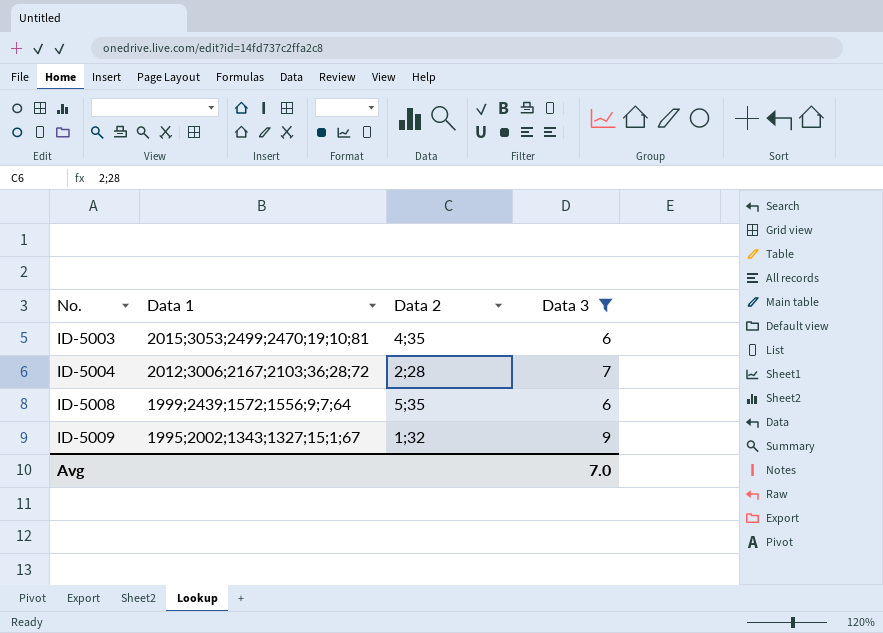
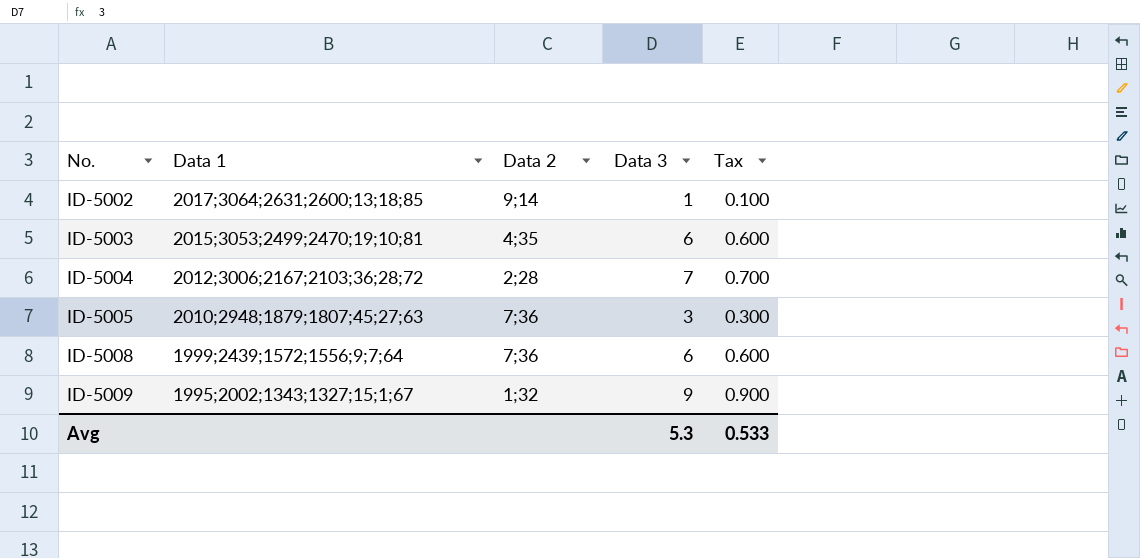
filter: Data 3 >= 6 -> none
column Tax | formula: none -> [Data 3] * 0.1
ID-5008 | Data 2: 5;35 -> 7;36
Avg | Data 3: 7.0 -> 5.3

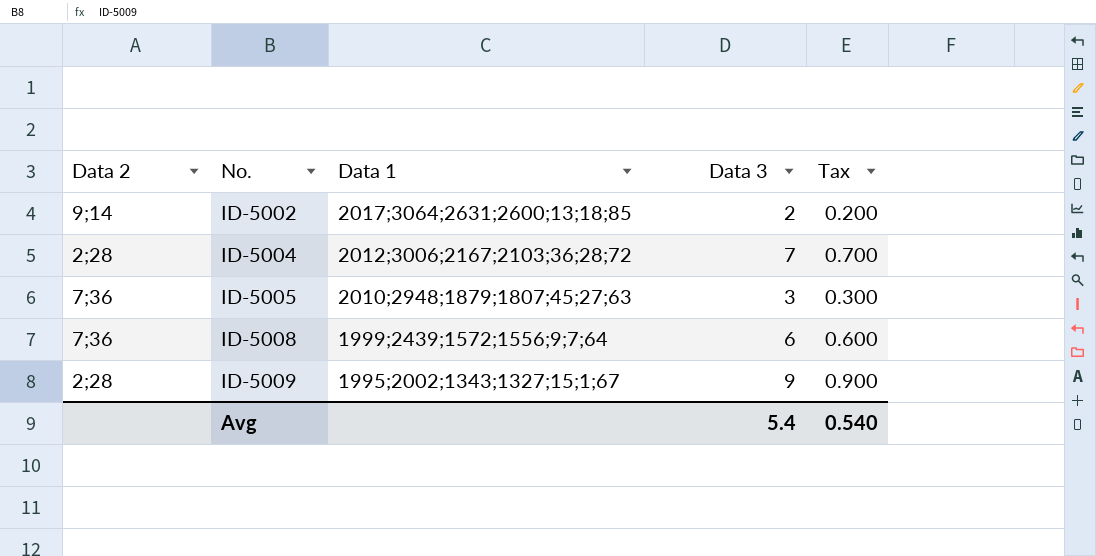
column Data 2 | position: 3 -> 1
row ID-5003: 2015;3053;2499;2470;19;10;81 | 4;35 | 6 | 0.600 -> none
ID-5002 | Data 3: 1 -> 2
ID-5002 | Tax: 0.100 -> 0.200
ID-5009 | Data 2: 1;32 -> 2;28
Avg | Data 3: 5.3 -> 5.4
Avg | Tax: 0.533 -> 0.540

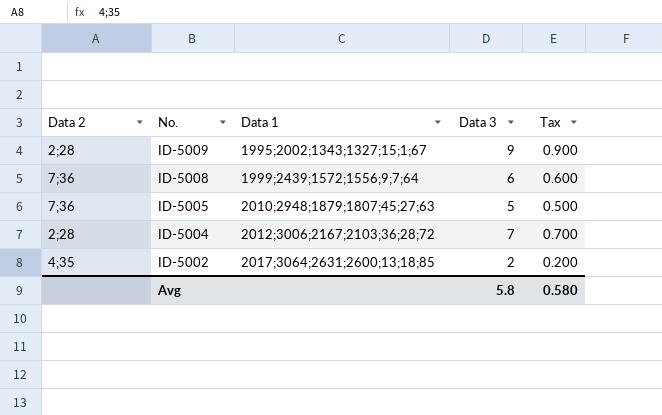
row order: No. ascending -> No. descending
ID-5005 | Data 3: 3 -> 5
ID-5005 | Tax: 0.300 -> 0.500
ID-5002 | Data 2: 9;14 -> 4;35
Avg | Data 3: 5.4 -> 5.8
Avg | Tax: 0.540 -> 0.580

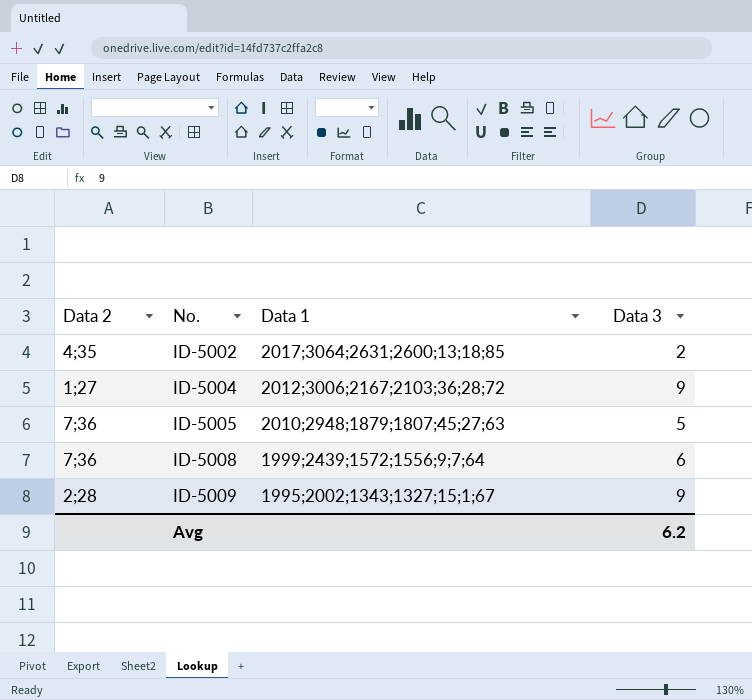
row order: No. descending -> No. ascending
column Tax | formula: [Data 3] * 0.1 -> none
ID-5004 | Data 2: 2;28 -> 1;27
ID-5004 | Data 3: 7 -> 9
Avg | Data 3: 5.8 -> 6.2

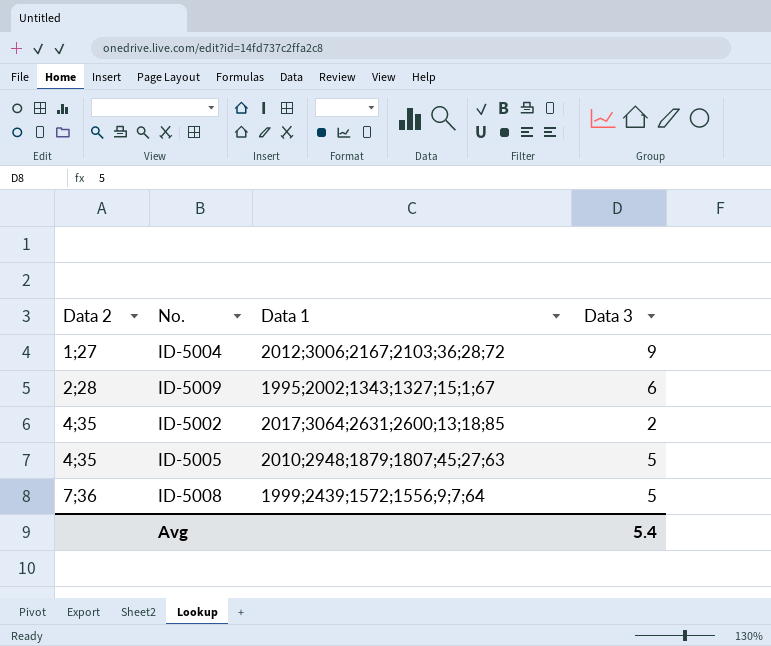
row order: No. ascending -> Data 2 ascending
ID-5009 | Data 3: 9 -> 6
ID-5005 | Data 2: 7;36 -> 4;35
ID-5008 | Data 3: 6 -> 5
Avg | Data 3: 6.2 -> 5.4

